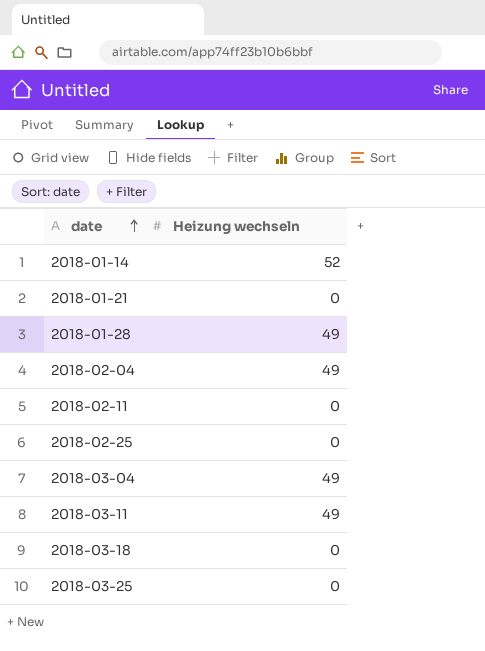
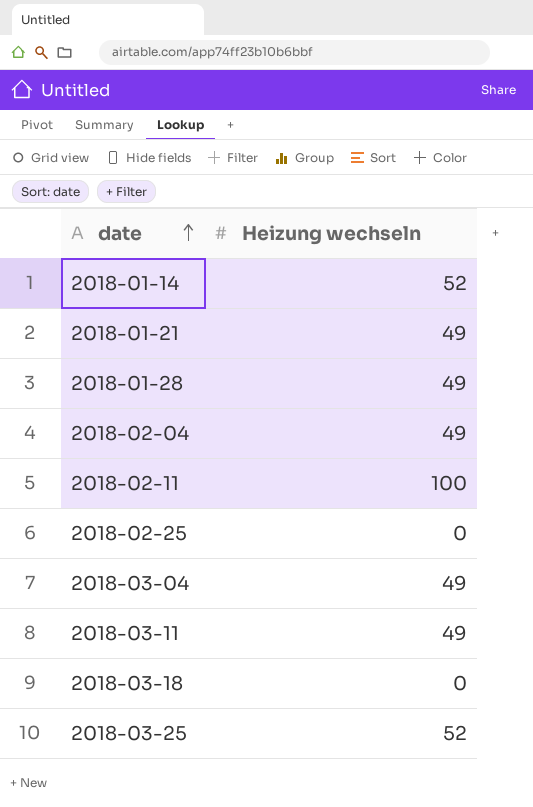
2018-01-21 | Heizung wechseln: 0 -> 49
2018-02-11 | Heizung wechseln: 0 -> 100
2018-03-25 | Heizung wechseln: 0 -> 52

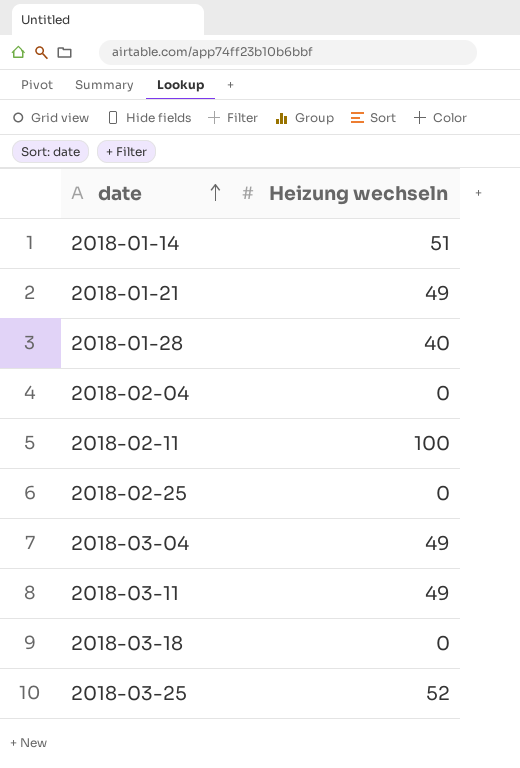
2018-01-14 | Heizung wechseln: 52 -> 51
2018-01-28 | Heizung wechseln: 49 -> 40
2018-02-04 | Heizung wechseln: 49 -> 0

